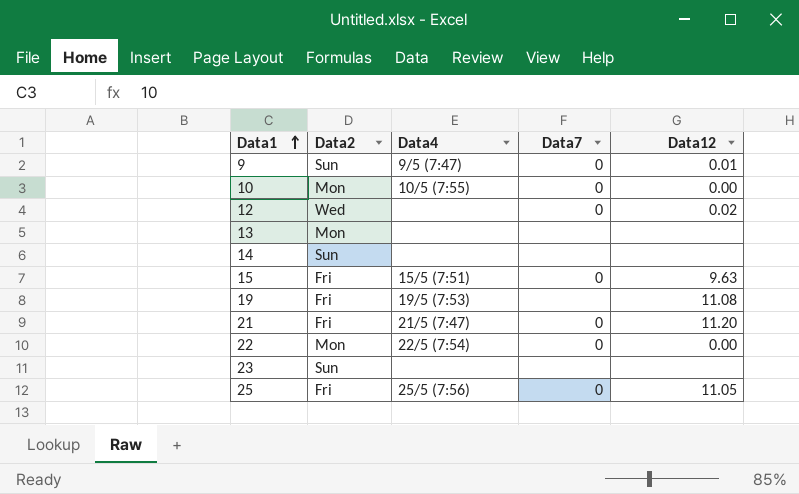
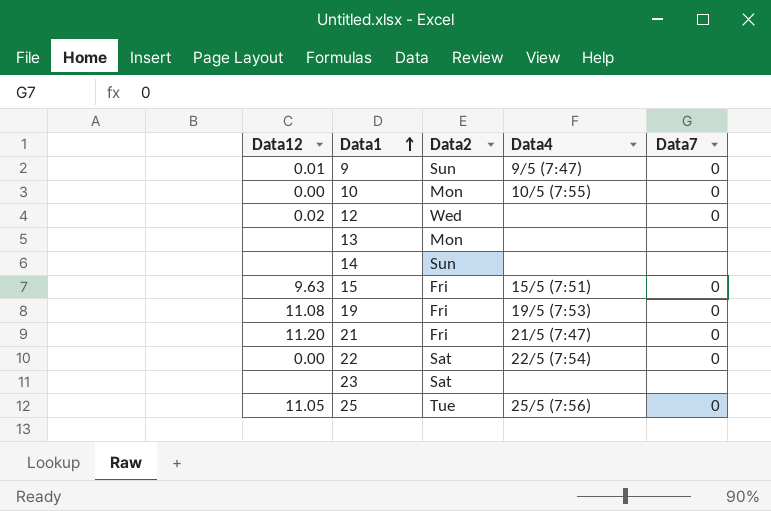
column Data12 | position: 5 -> 1
19 | Data7: none -> 0
22 | Data2: Mon -> Sat
23 | Data2: Sun -> Sat
25 | Data2: Fri -> Tue

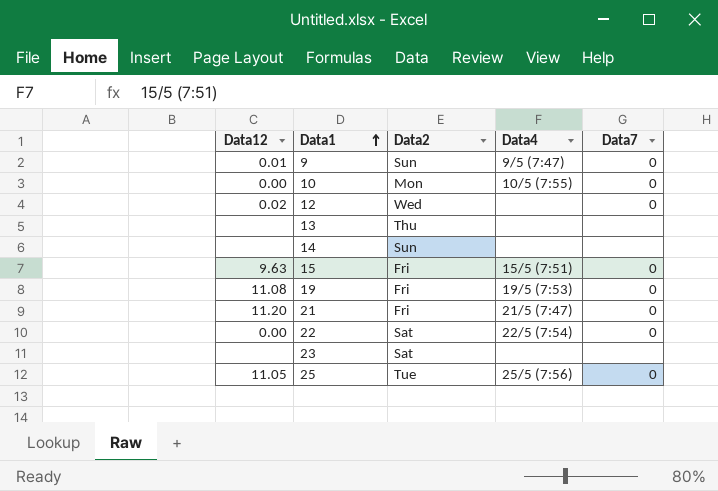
13 | Data2: Mon -> Thu

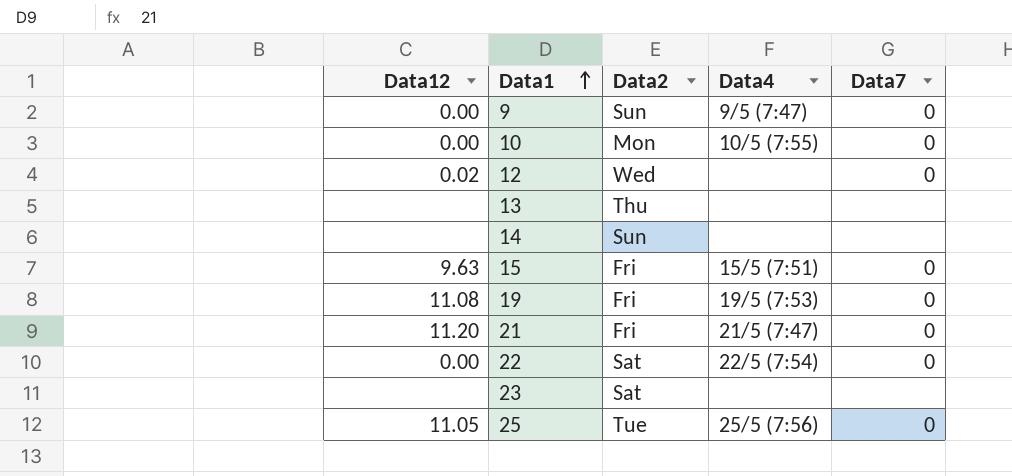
9 | Data12: 0.01 -> 0.00

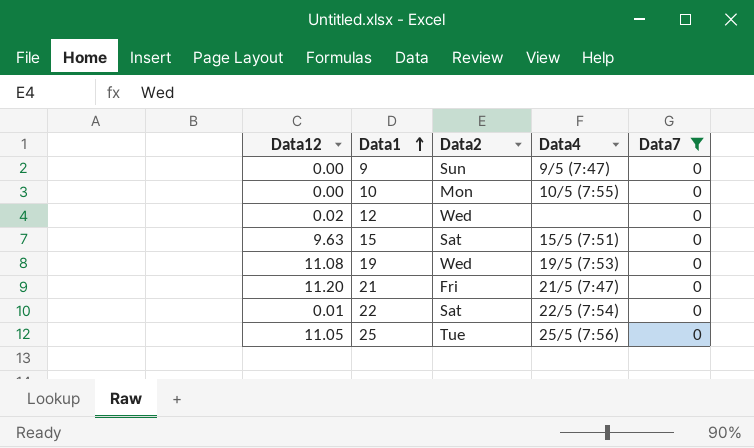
filter: none -> Data7 = 0
15 | Data2: Fri -> Sat
19 | Data2: Fri -> Wed
22 | Data12: 0.00 -> 0.01

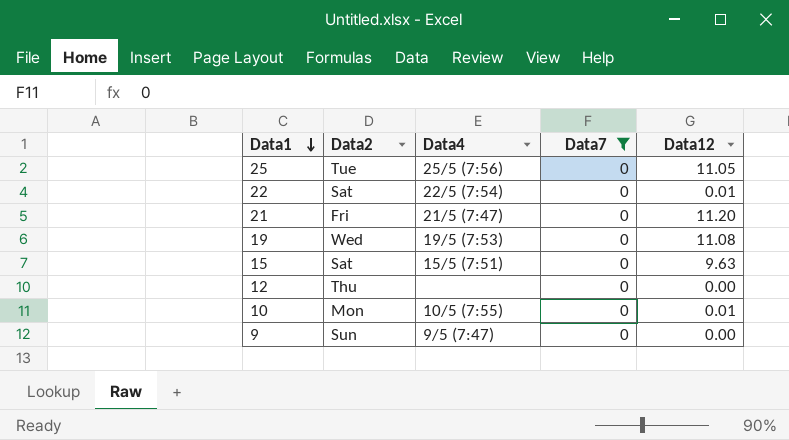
row order: Data1 ascending -> Data1 descending
column Data12 | position: 1 -> 5
12 | Data2: Wed -> Thu
12 | Data12: 0.02 -> 0.00
10 | Data12: 0.00 -> 0.01

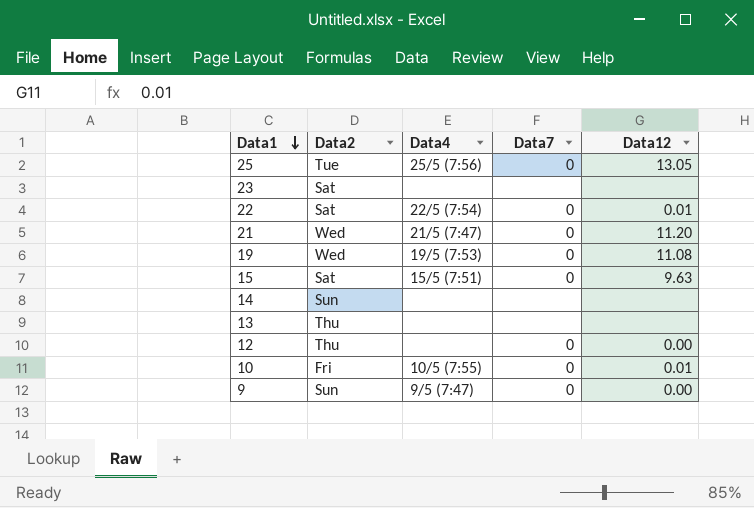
filter: Data7 = 0 -> none
25 | Data12: 11.05 -> 13.05
21 | Data2: Fri -> Wed
10 | Data2: Mon -> Fri

